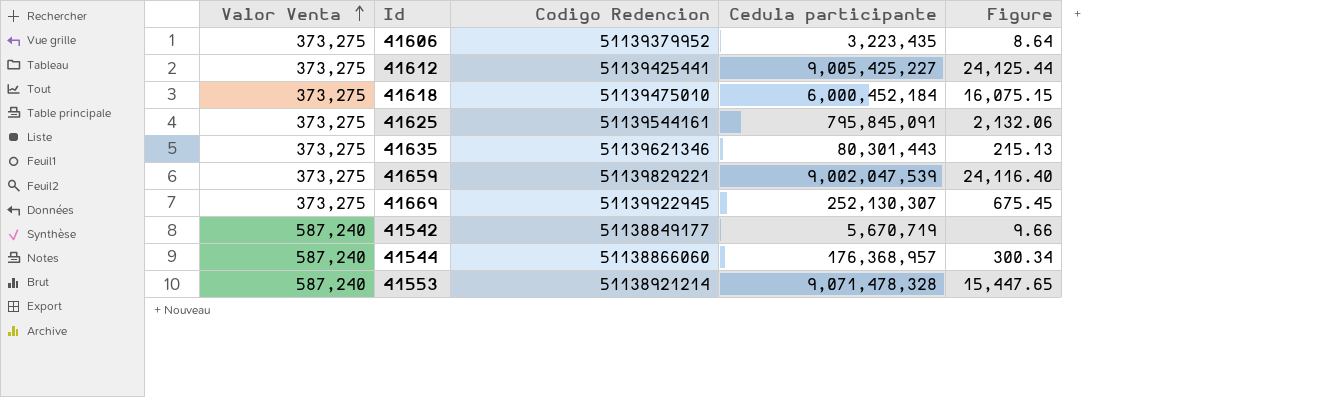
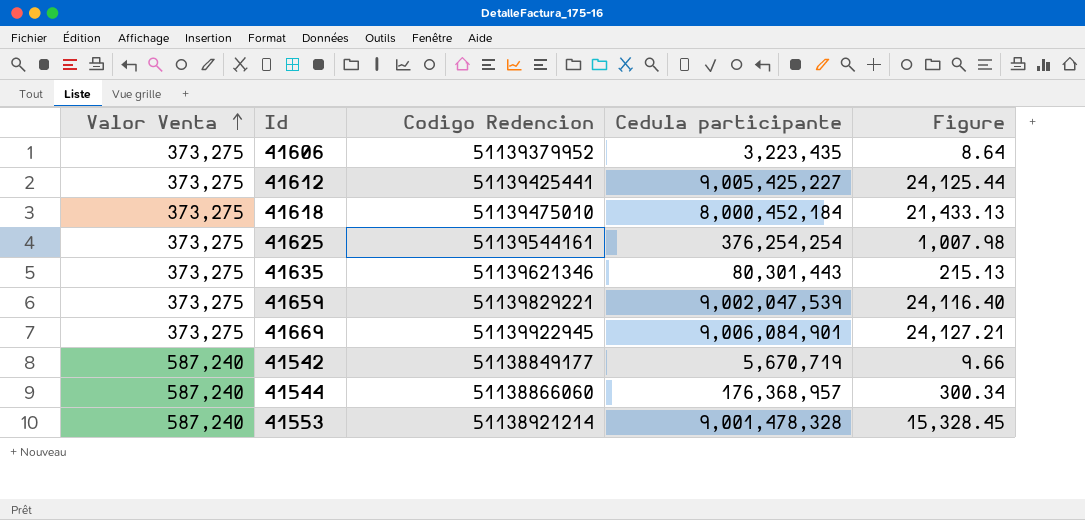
41618 | Cedula participante: 6,000,452,184 -> 8,000,452,184
41618 | Figure: 16,075.15 -> 21,433.13
41625 | Cedula participante: 795,845,091 -> 376,254,254
41625 | Figure: 2,132.06 -> 1,007.98
41669 | Cedula participante: 252,130,307 -> 9,006,084,901
41669 | Figure: 675.45 -> 24,127.21
41553 | Cedula participante: 9,071,478,328 -> 9,001,478,328
41553 | Figure: 15,447.65 -> 15,328.45

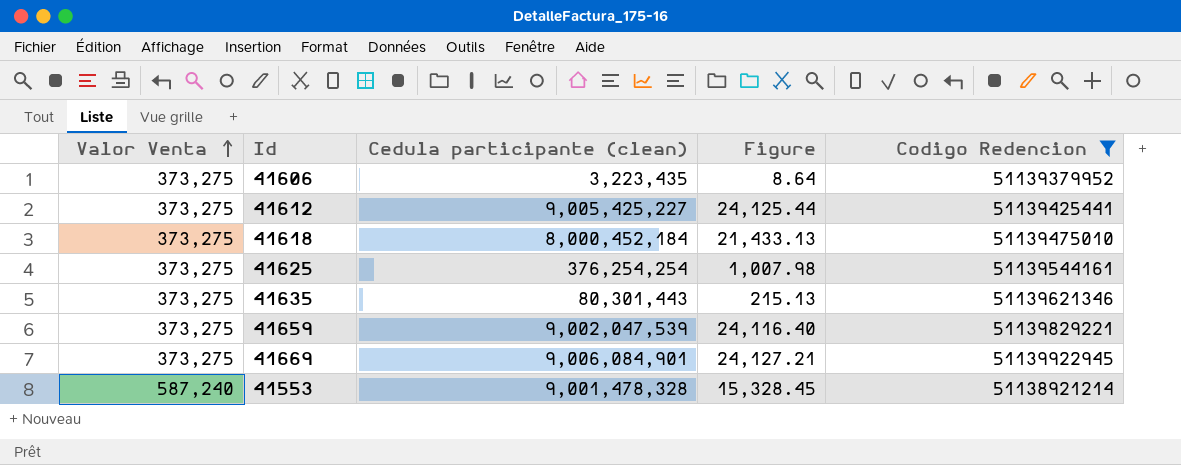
filter: none -> Codigo Redencion >= 51138921214
column name: Cedula participante -> Cedula participante (clean)
column Codigo Redencion | position: 3 -> 5

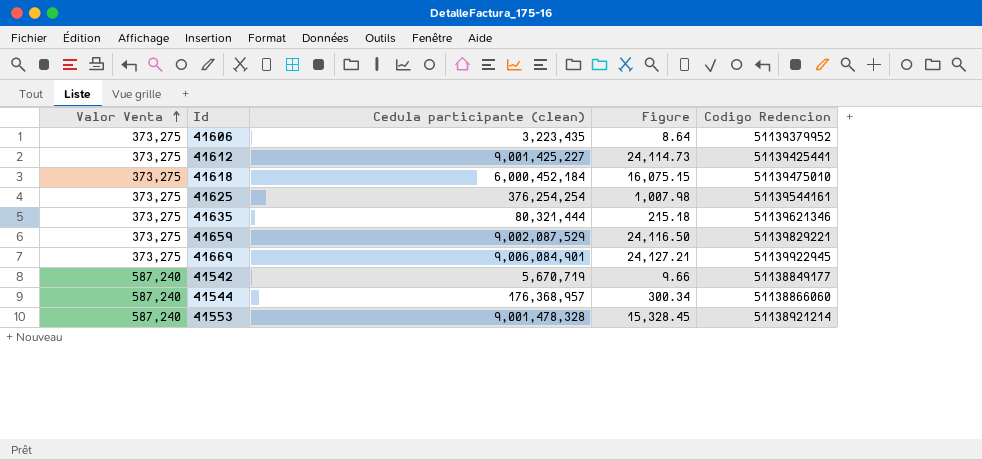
filter: Codigo Redencion >= 51138921214 -> none
41612 | Cedula participante (clean): 9,005,425,227 -> 9,001,425,227
41612 | Figure: 24,125.44 -> 24,114.73
41618 | Cedula participante (clean): 8,000,452,184 -> 6,000,452,184
41618 | Figure: 21,433.13 -> 16,075.15
41635 | Cedula participante (clean): 80,301,443 -> 80,321,444
41635 | Figure: 215.13 -> 215.18
41659 | Cedula participante (clean): 9,002,047,539 -> 9,002,087,529
41659 | Figure: 24,116.40 -> 24,116.50

